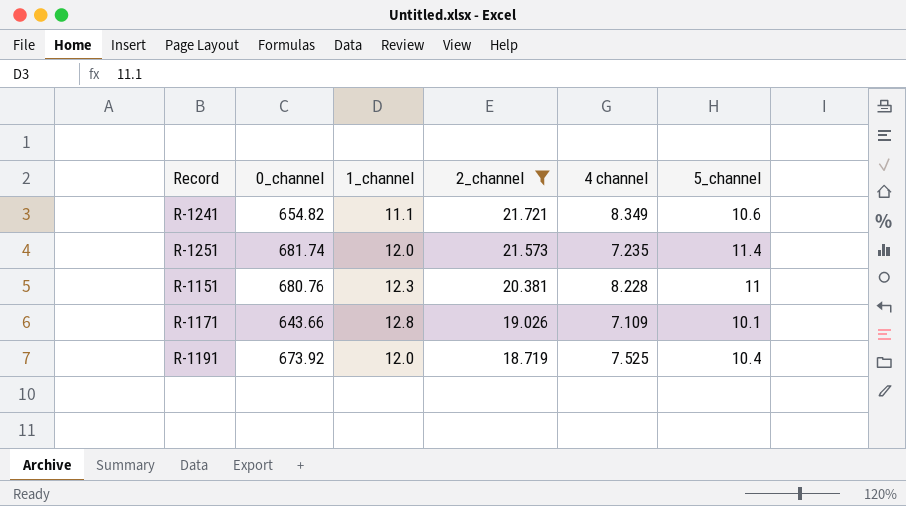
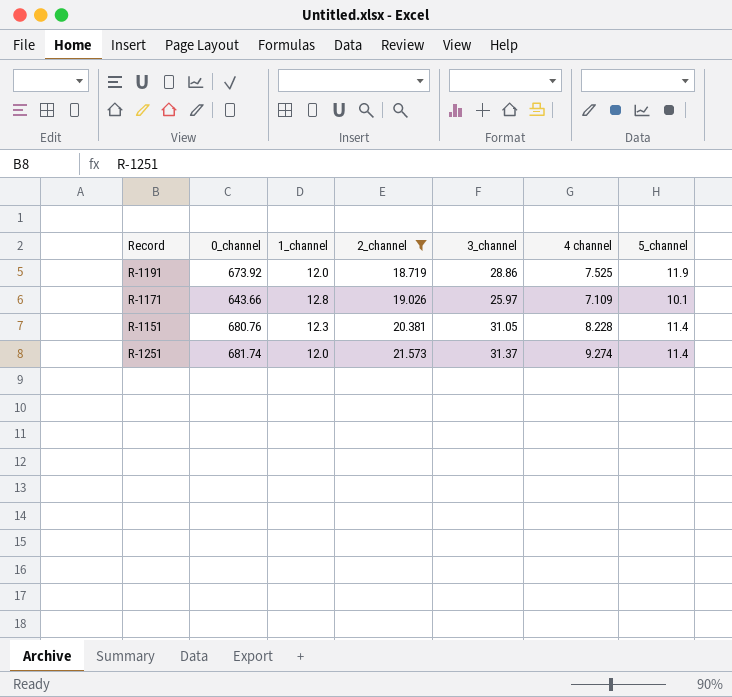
row order: 2_channel descending -> 2_channel ascending
column 3_channel | position: none -> 5
row R-1241: 654.82 | 11.1 | 21.721 | 8.349 | 10.6 -> none
R-1191 | 5_channel: 10.4 -> 11.9
R-1151 | 5_channel: 11 -> 11.4
R-1251 | 4 channel: 7.235 -> 9.274

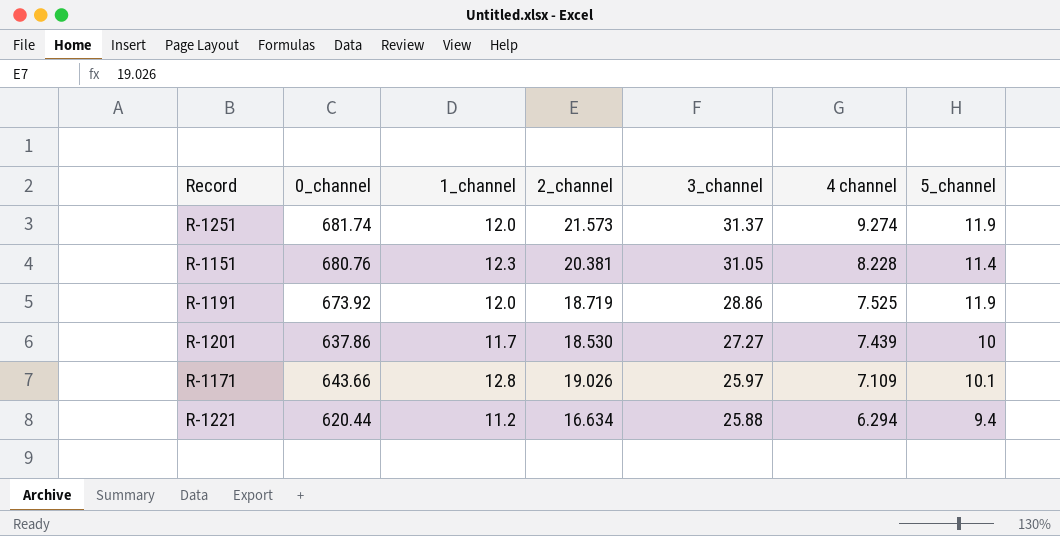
filter: 2_channel >= 18.719 -> none
row order: 2_channel ascending -> 3_channel descending
R-1251 | 5_channel: 11.4 -> 11.9

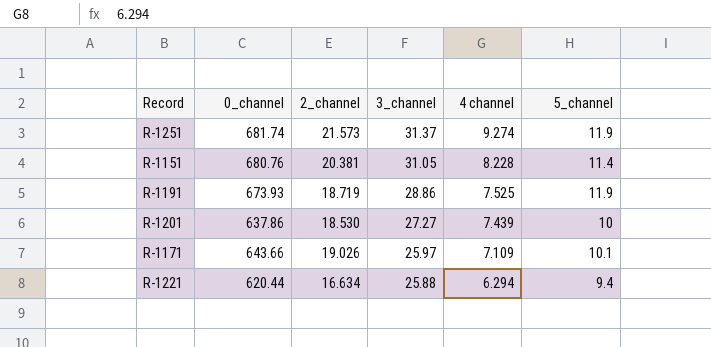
column 1_channel | position: 3 -> none
R-1191 | 0_channel: 673.92 -> 673.93

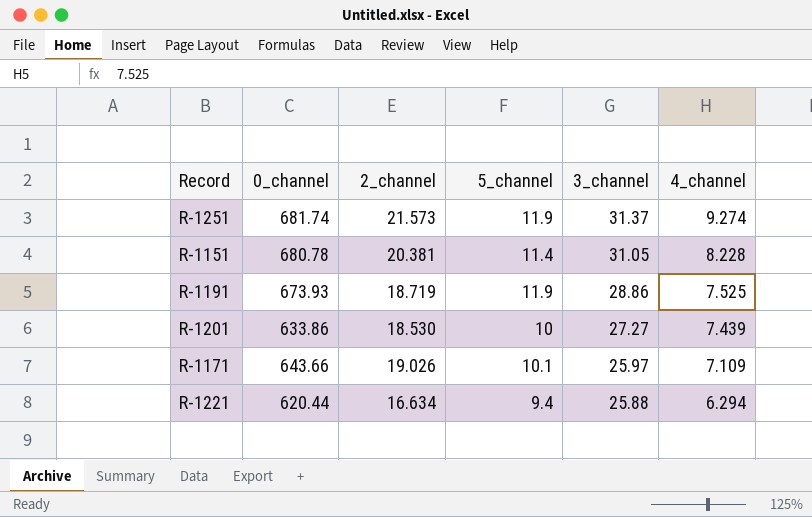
column 5_channel | position: 6 -> 4
column name: 4 channel -> 4_channel
R-1151 | 0_channel: 680.76 -> 680.78
R-1201 | 0_channel: 637.86 -> 633.86

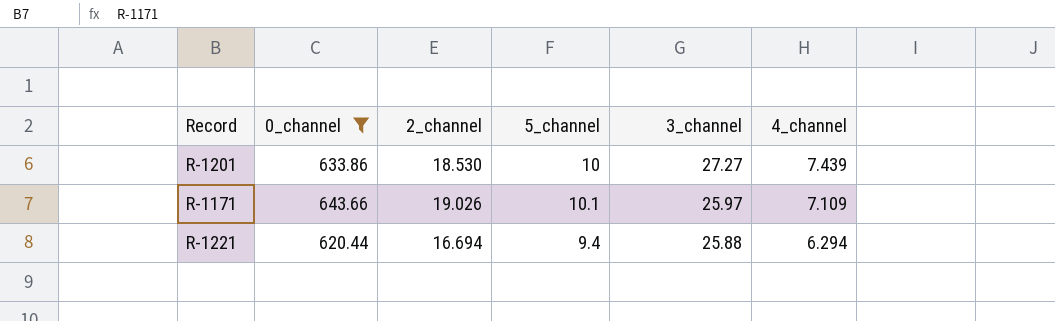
filter: none -> 0_channel <= 643.66
R-1221 | 2_channel: 16.634 -> 16.694

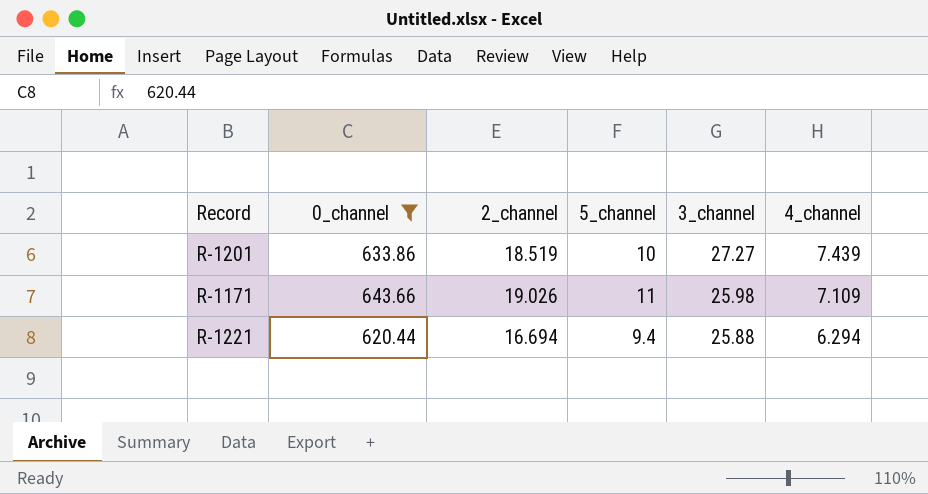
R-1201 | 2_channel: 18.530 -> 18.519
R-1171 | 5_channel: 10.1 -> 11
R-1171 | 3_channel: 25.97 -> 25.98

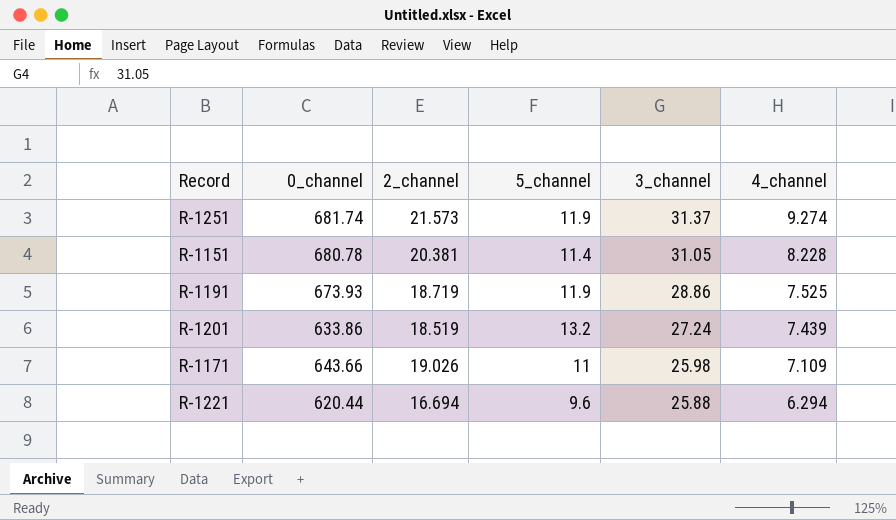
filter: 0_channel <= 643.66 -> none
R-1201 | 5_channel: 10 -> 13.2
R-1201 | 3_channel: 27.27 -> 27.24
R-1221 | 5_channel: 9.4 -> 9.6

